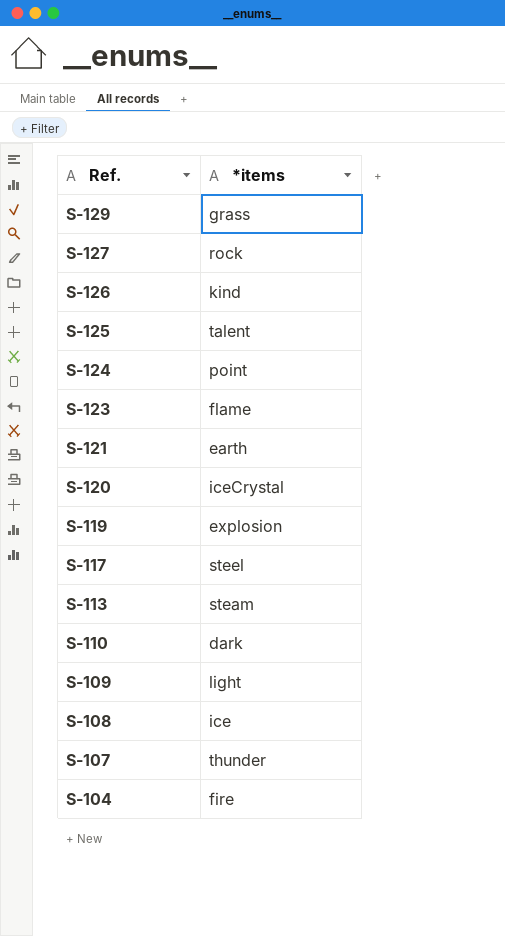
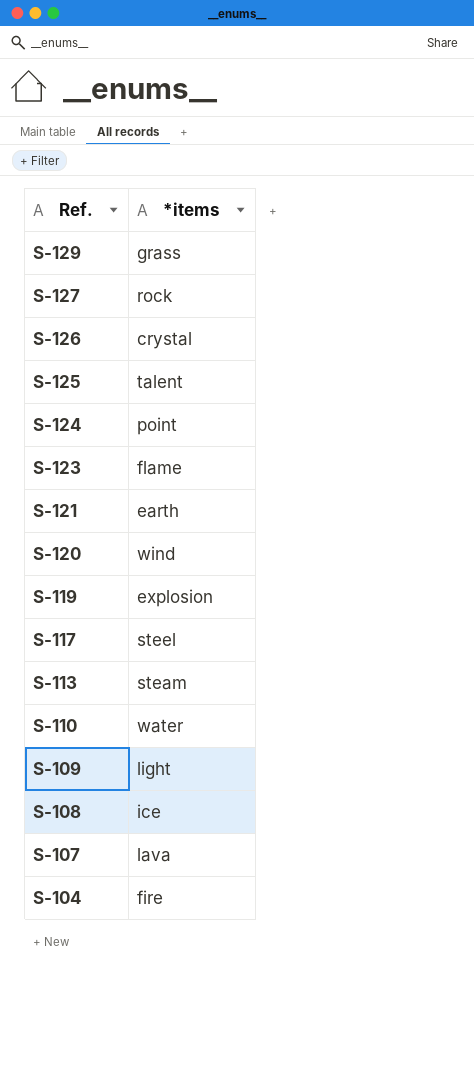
S-126 | *items: kind -> crystal
S-120 | *items: iceCrystal -> wind
S-110 | *items: dark -> water
S-107 | *items: thunder -> lava

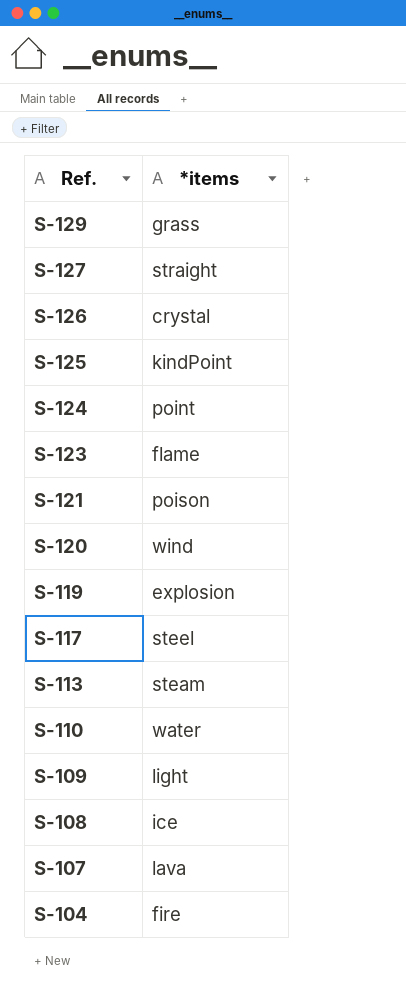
S-127 | *items: rock -> straight
S-125 | *items: talent -> kindPoint
S-121 | *items: earth -> poison

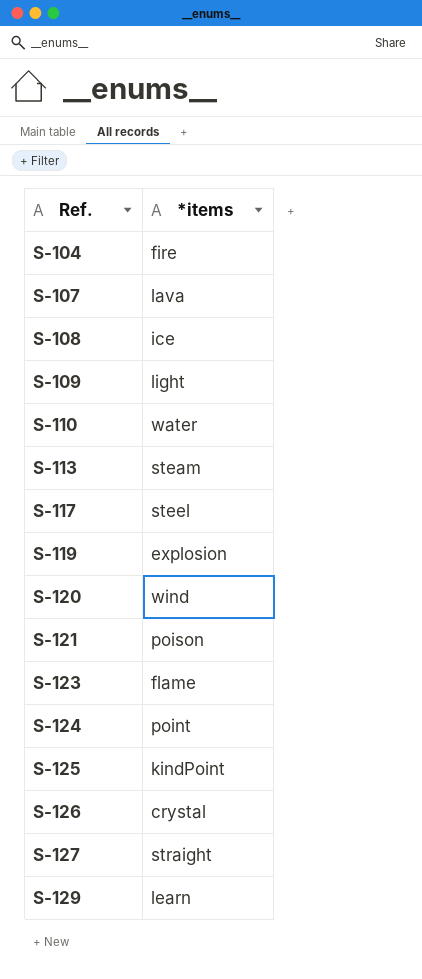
row order: Ref. descending -> Ref. ascending
S-129 | *items: grass -> learn

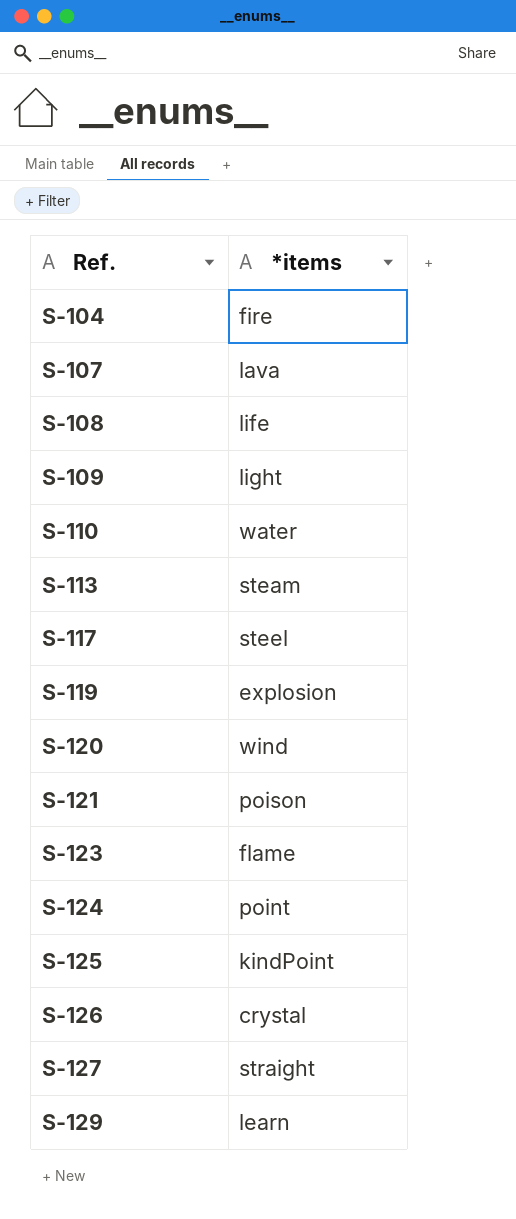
S-108 | *items: ice -> life

